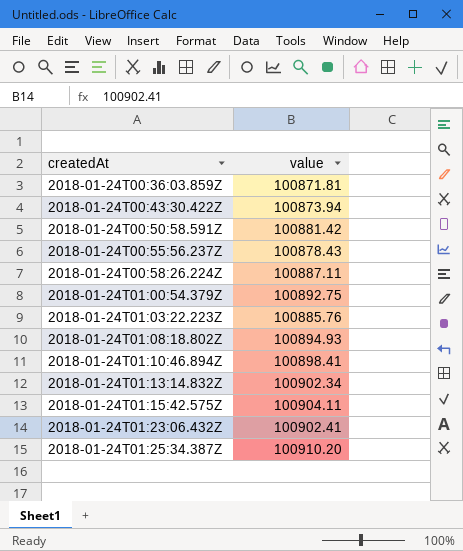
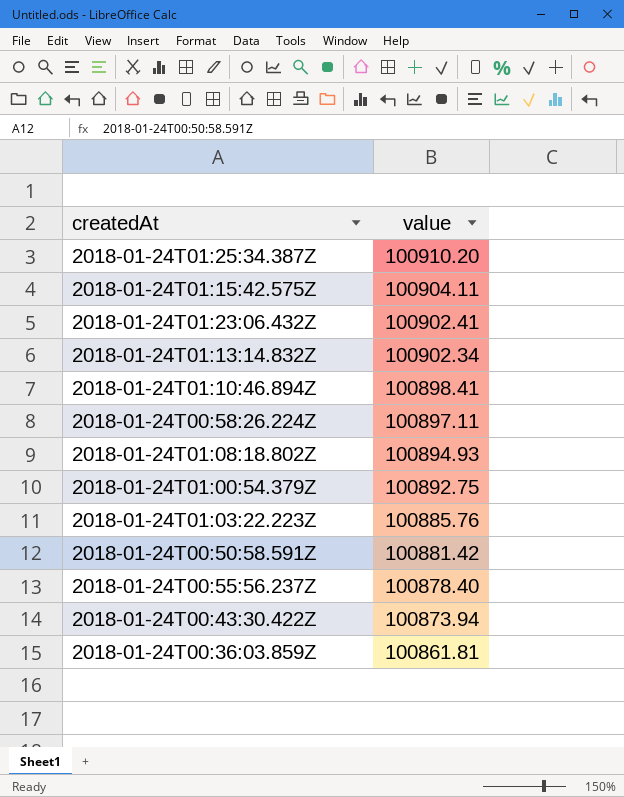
row order: createdAt ascending -> value descending
2018-01-24T00:58:26.224Z | value: 100887.11 -> 100897.11
2018-01-24T00:55:56.237Z | value: 100878.43 -> 100878.40
2018-01-24T00:36:03.859Z | value: 100871.81 -> 100861.81

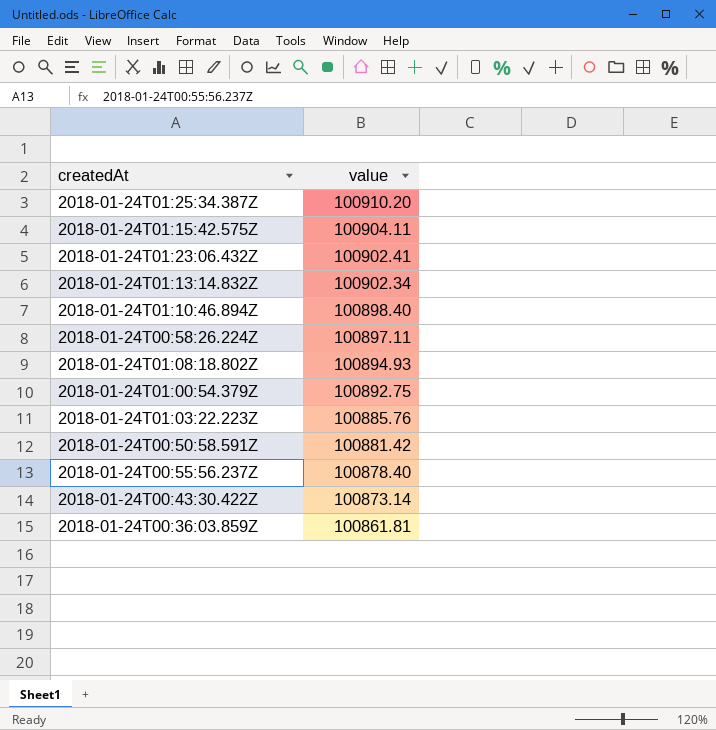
2018-01-24T01:10:46.894Z | value: 100898.41 -> 100898.40
2018-01-24T00:43:30.422Z | value: 100873.94 -> 100873.14

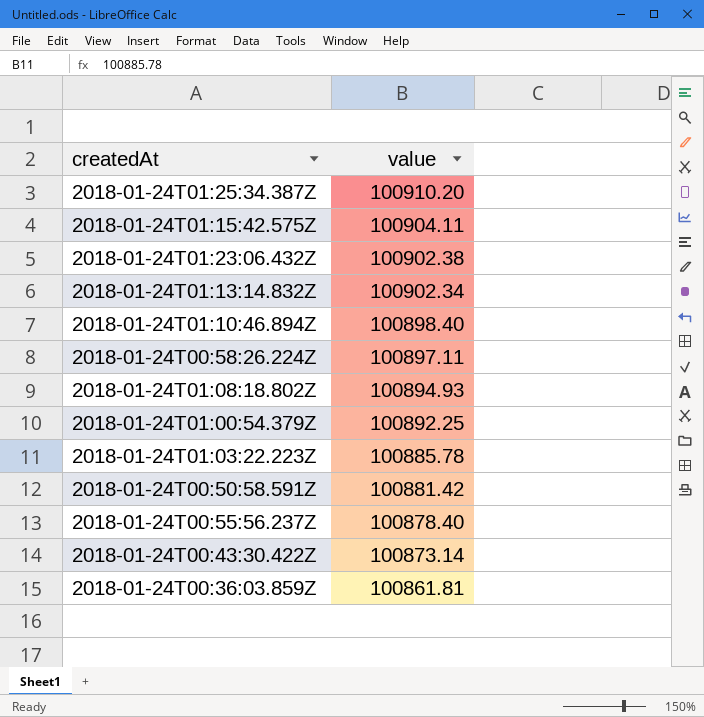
2018-01-24T01:23:06.432Z | value: 100902.41 -> 100902.38
2018-01-24T01:00:54.379Z | value: 100892.75 -> 100892.25
2018-01-24T01:03:22.223Z | value: 100885.76 -> 100885.78

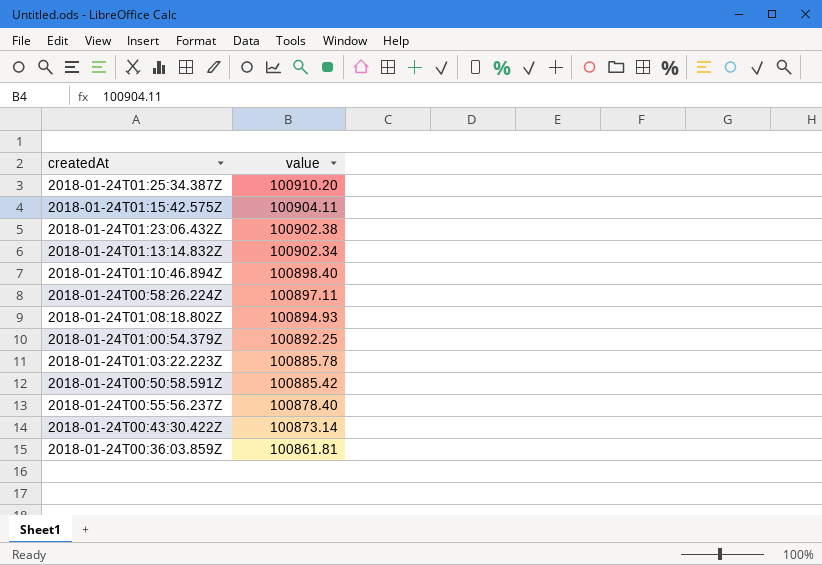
2018-01-24T00:50:58.591Z | value: 100881.42 -> 100885.42

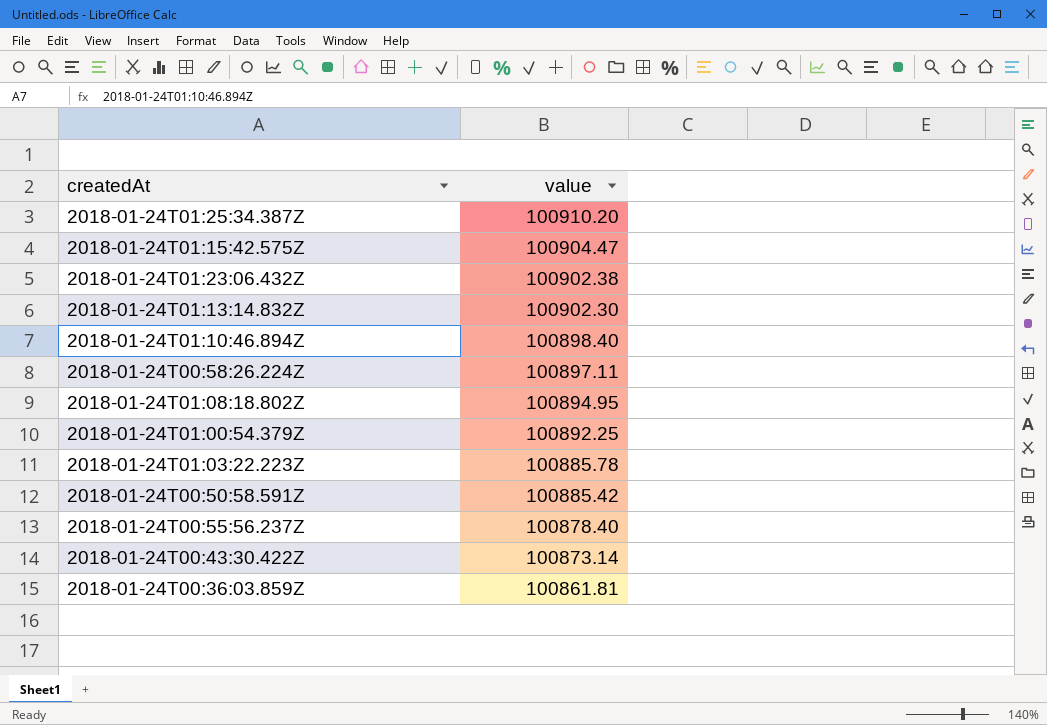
2018-01-24T01:15:42.575Z | value: 100904.11 -> 100904.47
2018-01-24T01:13:14.832Z | value: 100902.34 -> 100902.30
2018-01-24T01:08:18.802Z | value: 100894.93 -> 100894.95

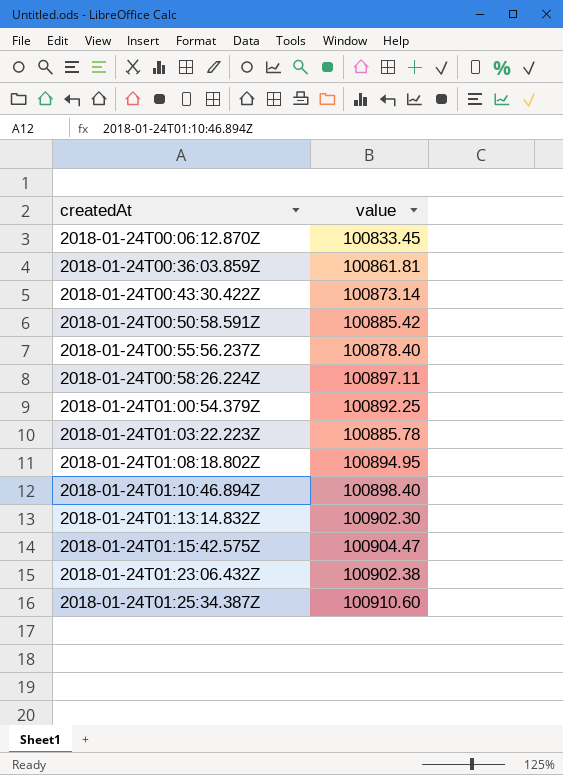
row order: value descending -> createdAt ascending
row 2018-01-24T00:06:12.870Z: none -> 100833.45
2018-01-24T01:25:34.387Z | value: 100910.20 -> 100910.60

